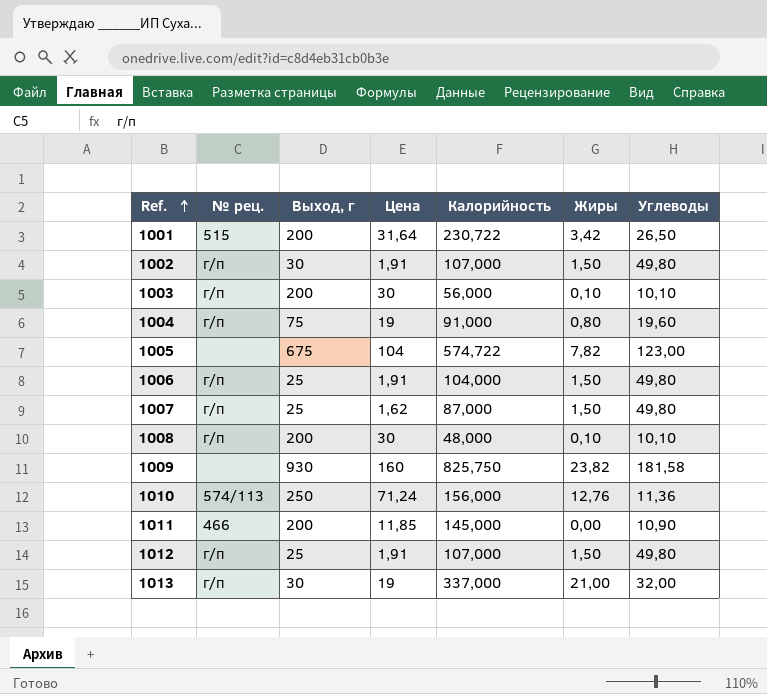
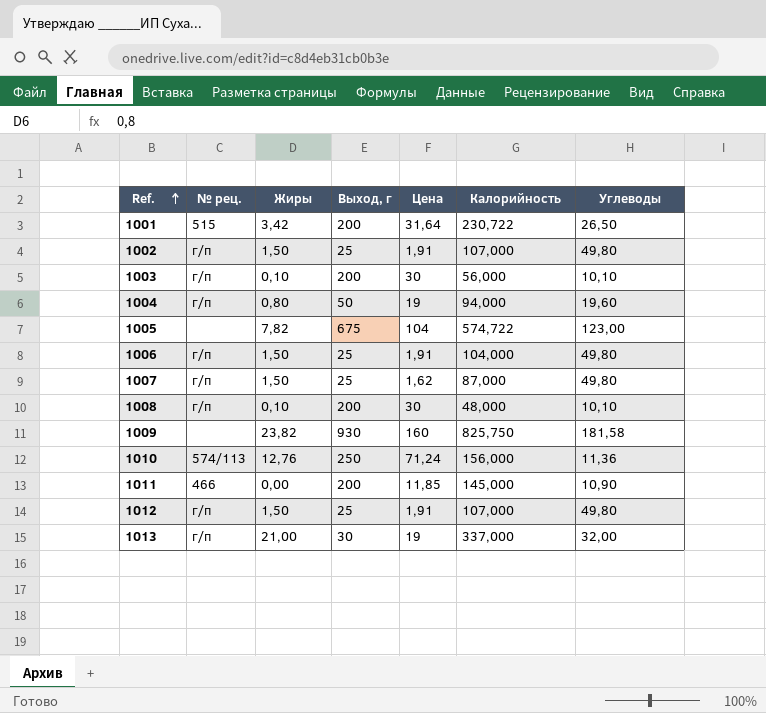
column Жиры | position: 6 -> 3
1002 | Выход, г: 30 -> 25
1004 | Выход, г: 75 -> 50
1004 | Калорийность: 91,000 -> 94,000

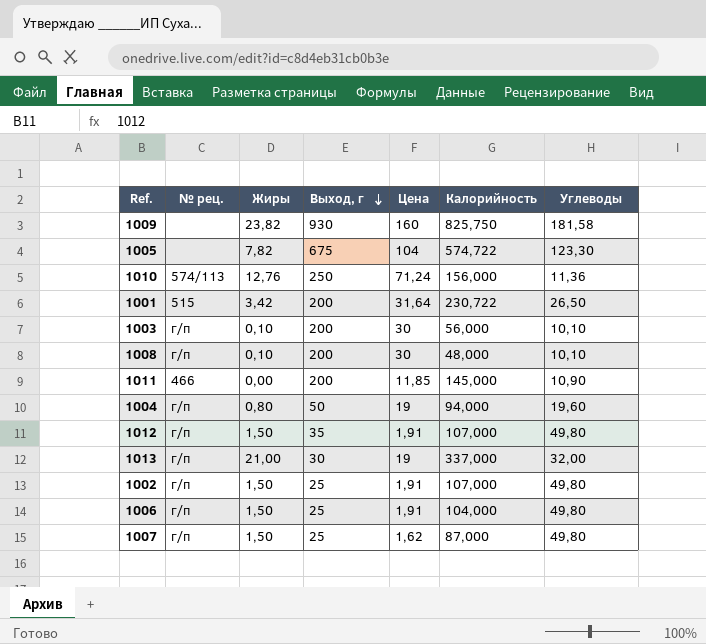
row order: Ref. ascending -> Выход, г descending
1005 | Углеводы: 123,00 -> 123,30
1012 | Выход, г: 25 -> 35

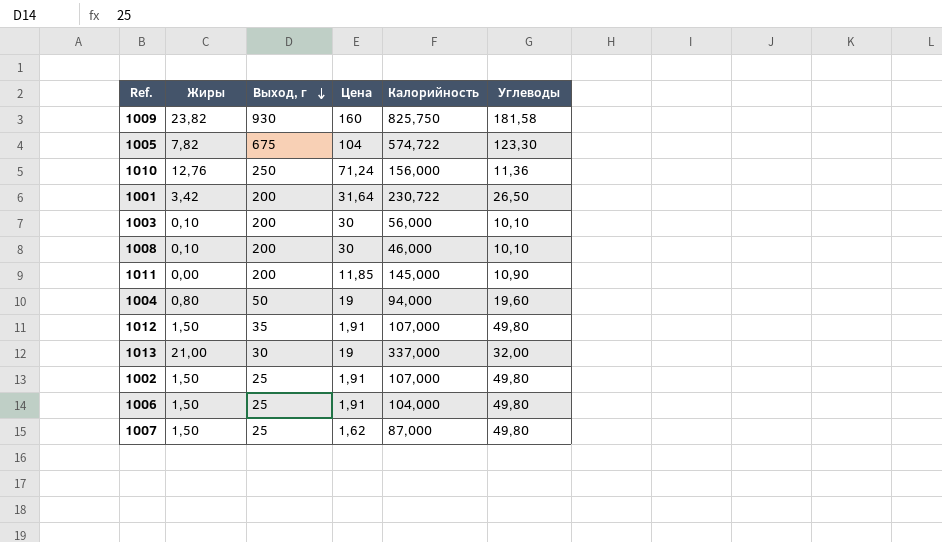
column № рец. | position: 2 -> none
1008 | Калорийность: 48,000 -> 46,000

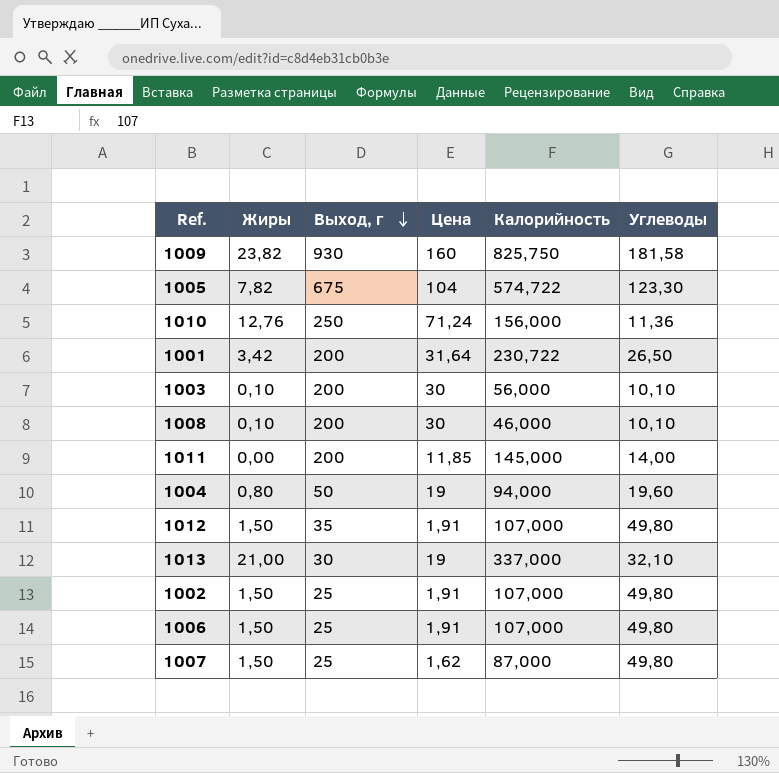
1011 | Углеводы: 10,90 -> 14,00
1013 | Углеводы: 32,00 -> 32,10
1006 | Калорийность: 104,000 -> 107,000

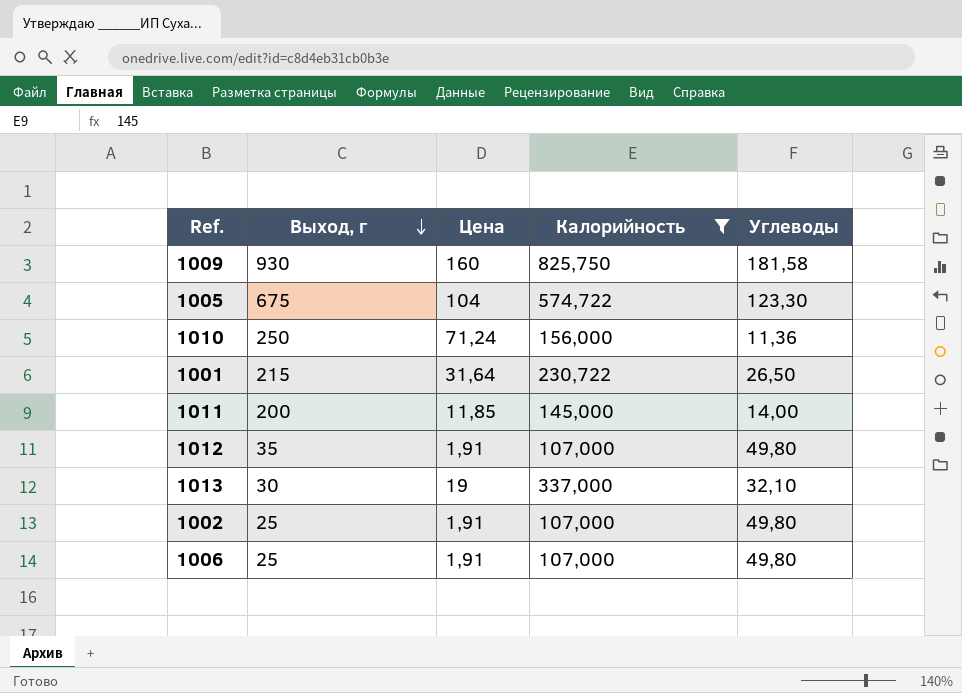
filter: none -> Калорийность >= 107,000
column Жиры | position: 2 -> none
1001 | Выход, г: 200 -> 215

